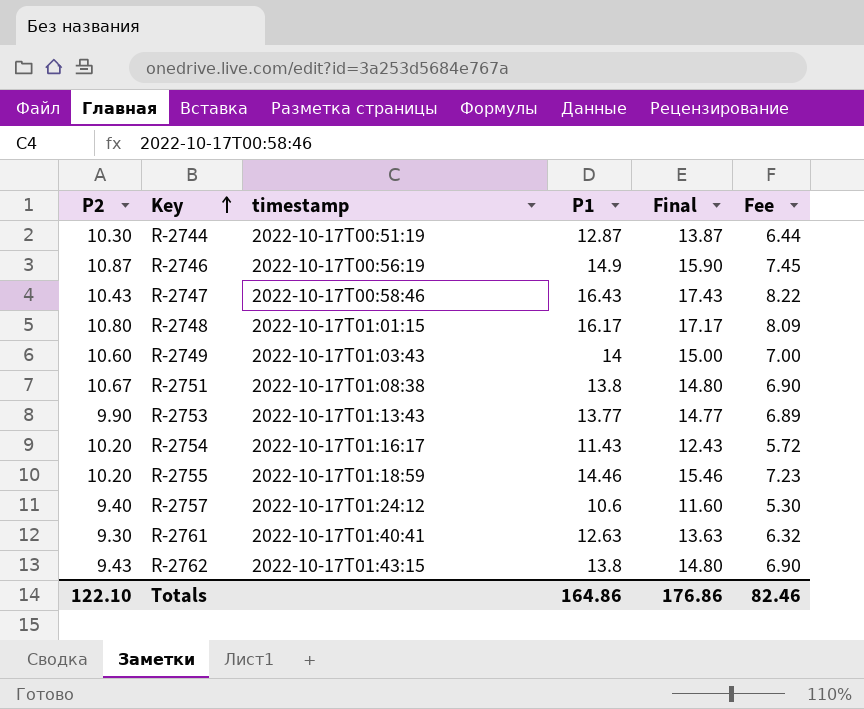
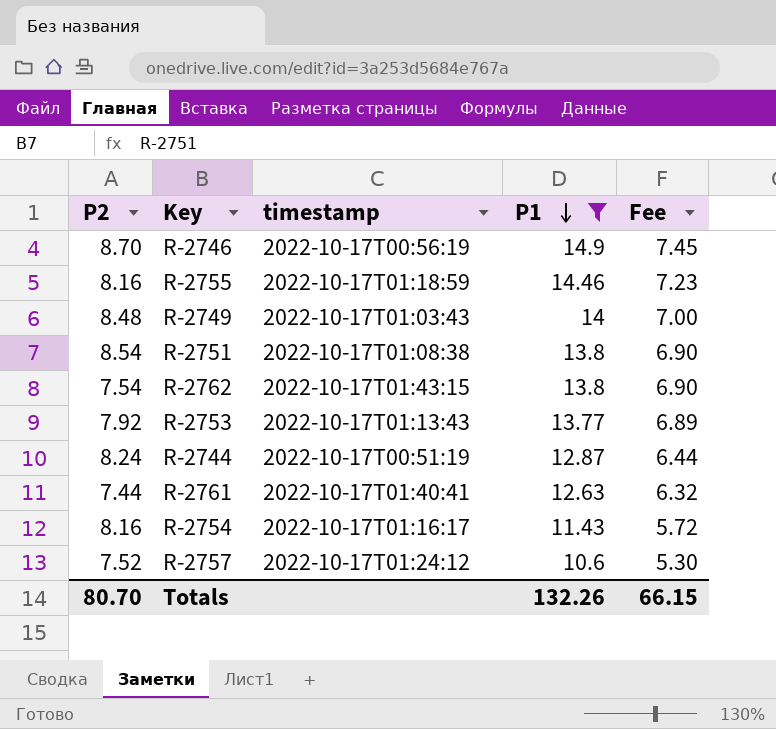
filter: none -> P1 <= 14.9
row order: Key ascending -> P1 descending
column Final | formula: [P1] + 1 -> none
R-2746 | P2: 10.87 -> 8.70
R-2755 | P2: 10.20 -> 8.16
R-2749 | P2: 10.60 -> 8.48
R-2751 | P2: 10.67 -> 8.54
R-2762 | P2: 9.43 -> 7.54
R-2753 | P2: 9.90 -> 7.92
R-2744 | P2: 10.30 -> 8.24
R-2761 | P2: 9.30 -> 7.44
R-2754 | P2: 10.20 -> 8.16
R-2757 | P2: 9.40 -> 7.52
Totals | P2: 122.10 -> 80.70
Totals | P1: 164.86 -> 132.26
Totals | Fee: 82.46 -> 66.15

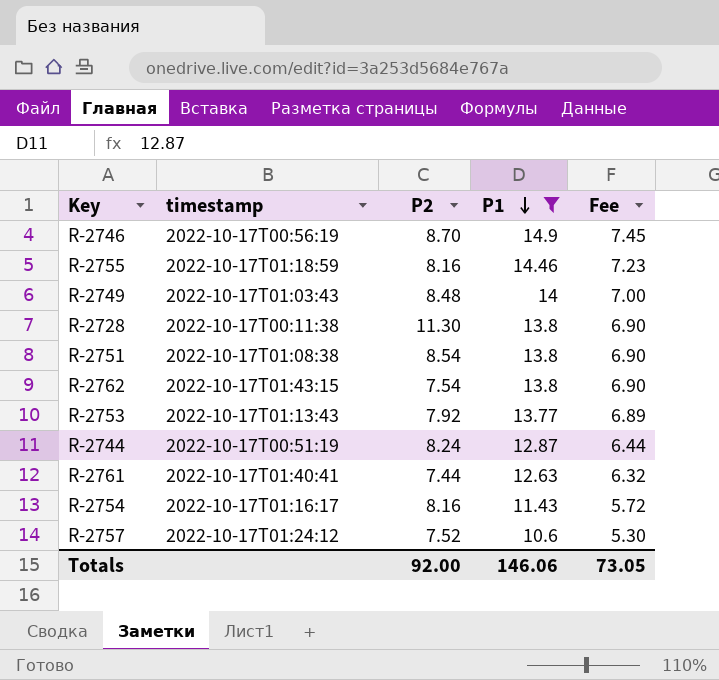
column P2 | position: 1 -> 3
row R-2728: none -> 2022-10-17T00:11:38 | 11.30 | 13.8 | 6.90
Totals | P2: 80.70 -> 92.00
Totals | P1: 132.26 -> 146.06
Totals | Fee: 66.15 -> 73.05

